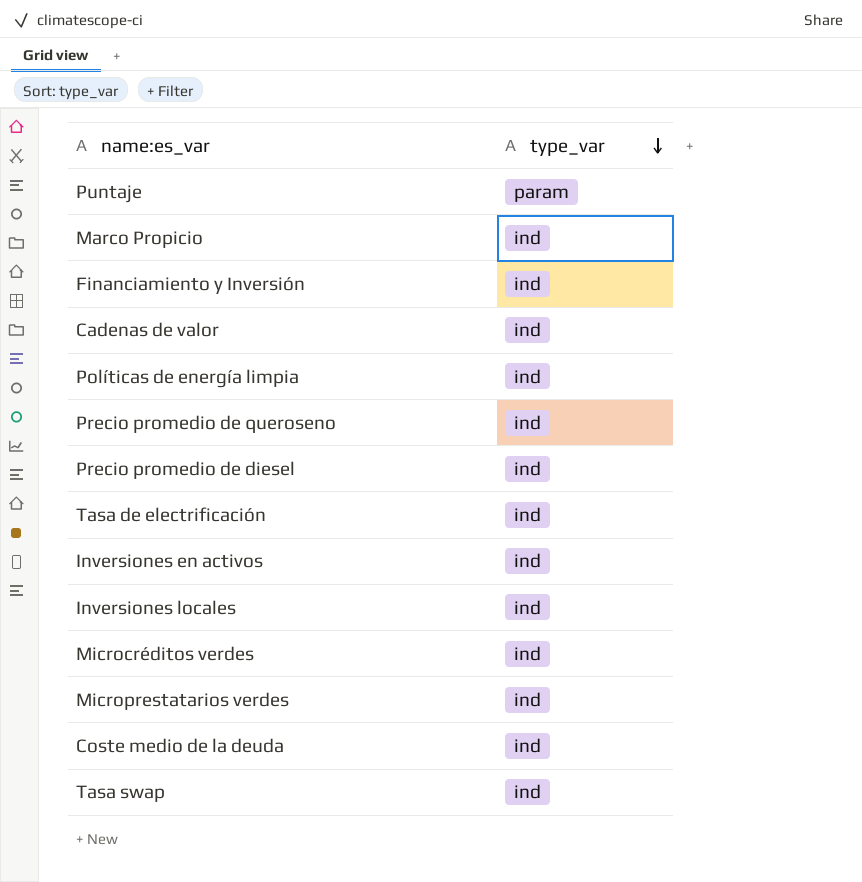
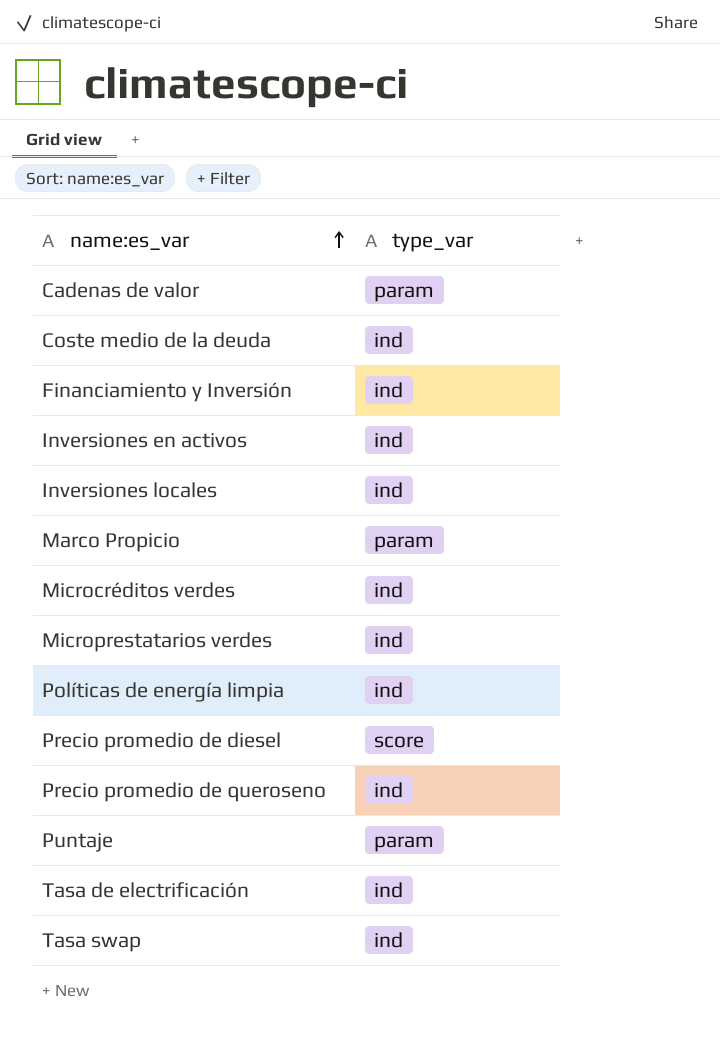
row order: type_var descending -> name:es_var ascending
Cadenas de valor | type_var: ind -> param
Marco Propicio | type_var: ind -> param
Precio promedio de diesel | type_var: ind -> score

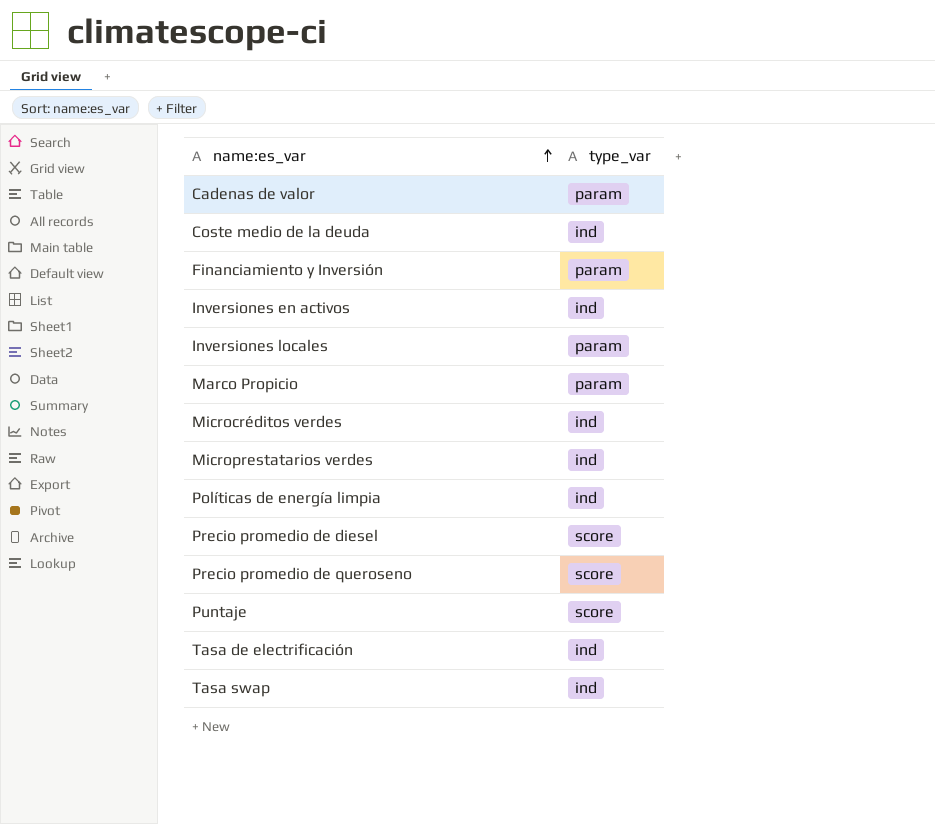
Financiamiento y Inversión | type_var: ind -> param
Inversiones locales | type_var: ind -> param
Precio promedio de queroseno | type_var: ind -> score
Puntaje | type_var: param -> score

